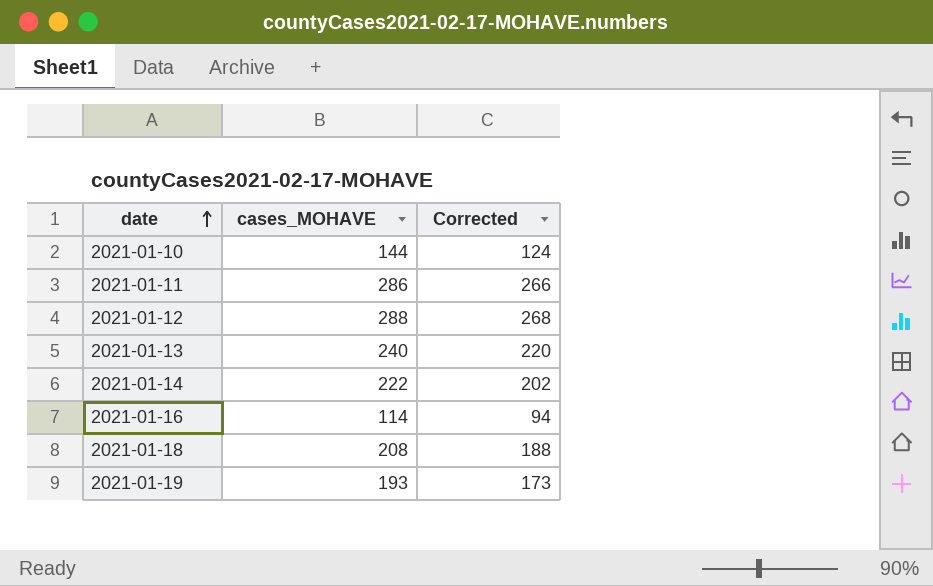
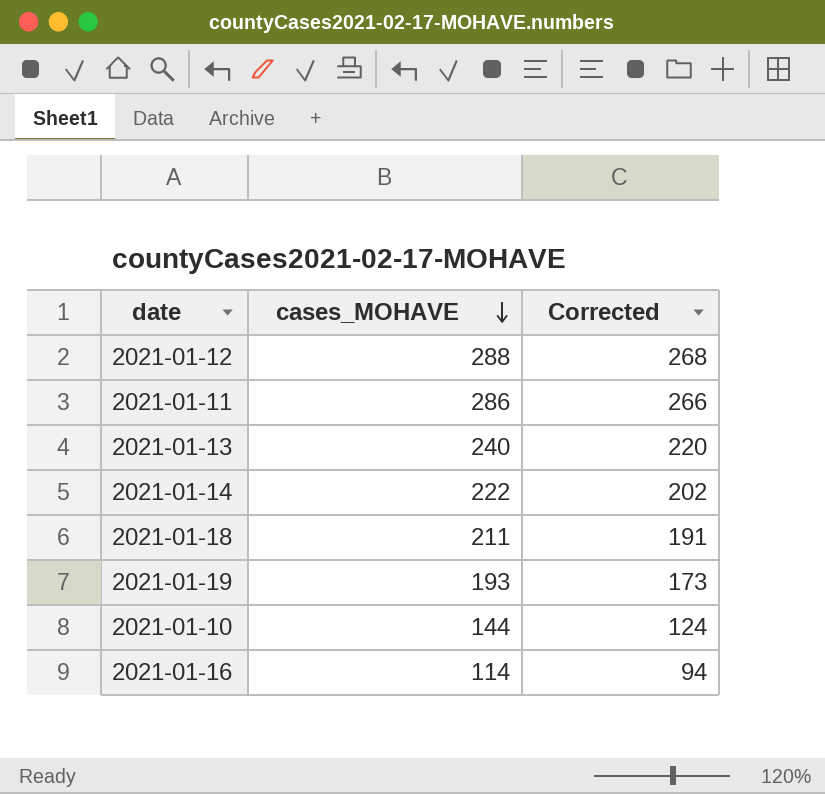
row order: date ascending -> cases_MOHAVE descending
2021-01-18 | cases_MOHAVE: 208 -> 211
2021-01-18 | Corrected: 188 -> 191

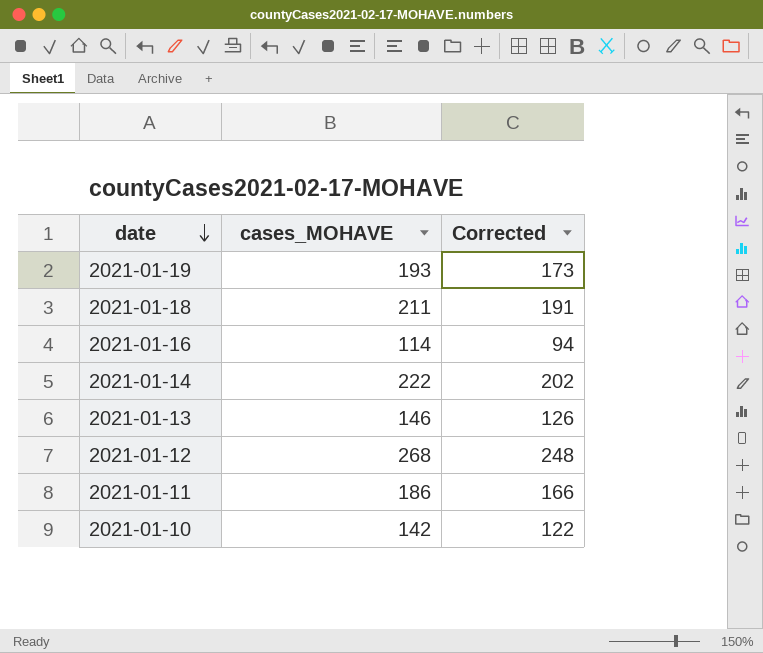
row order: cases_MOHAVE descending -> date descending
2021-01-13 | cases_MOHAVE: 240 -> 146
2021-01-13 | Corrected: 220 -> 126
2021-01-12 | cases_MOHAVE: 288 -> 268
2021-01-12 | Corrected: 268 -> 248
2021-01-11 | cases_MOHAVE: 286 -> 186
2021-01-11 | Corrected: 266 -> 166
2021-01-10 | cases_MOHAVE: 144 -> 142
2021-01-10 | Corrected: 124 -> 122

